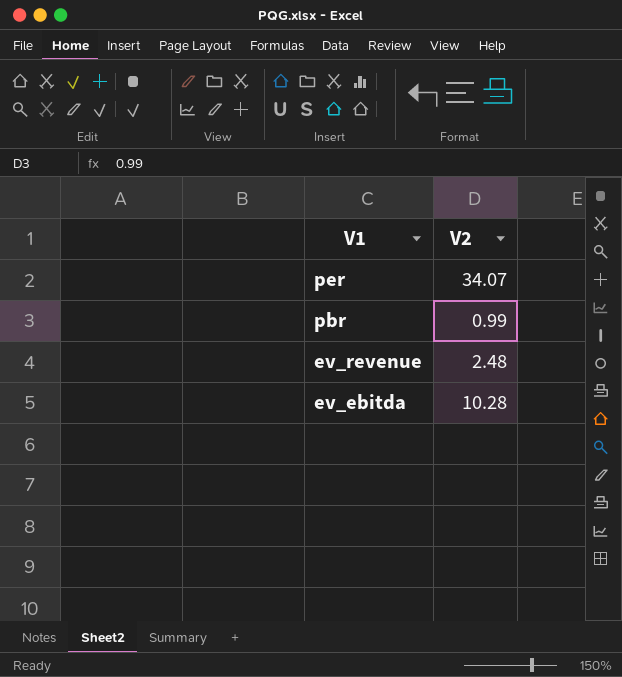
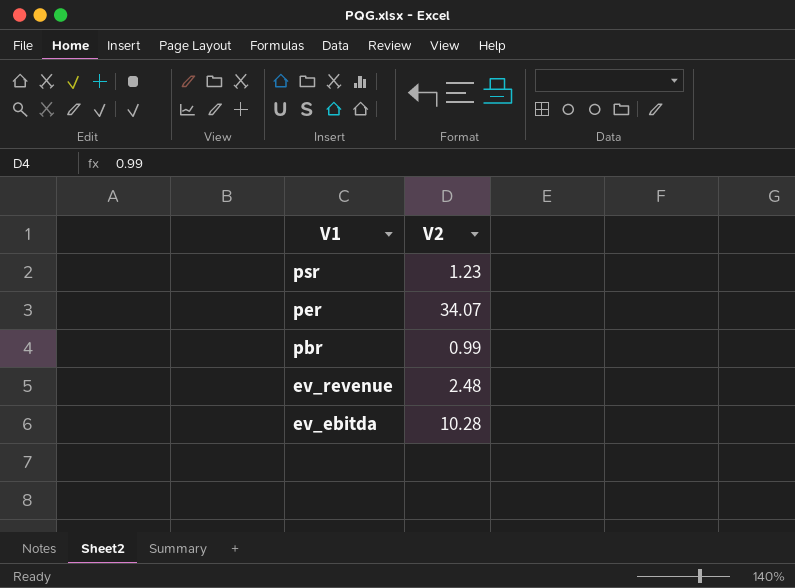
row psr: none -> 1.23

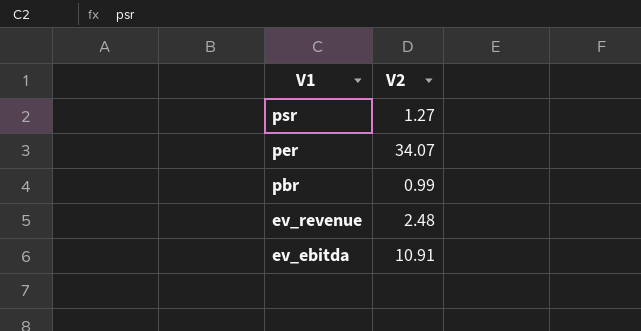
psr | V2: 1.23 -> 1.27
ev_ebitda | V2: 10.28 -> 10.91

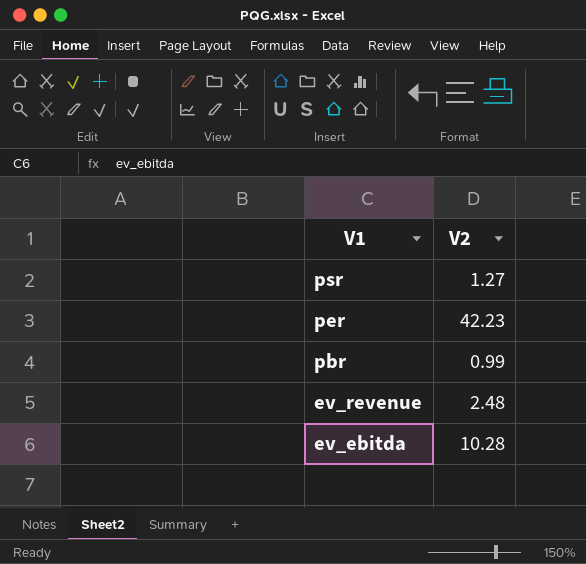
per | V2: 34.07 -> 42.23
ev_ebitda | V2: 10.91 -> 10.28

